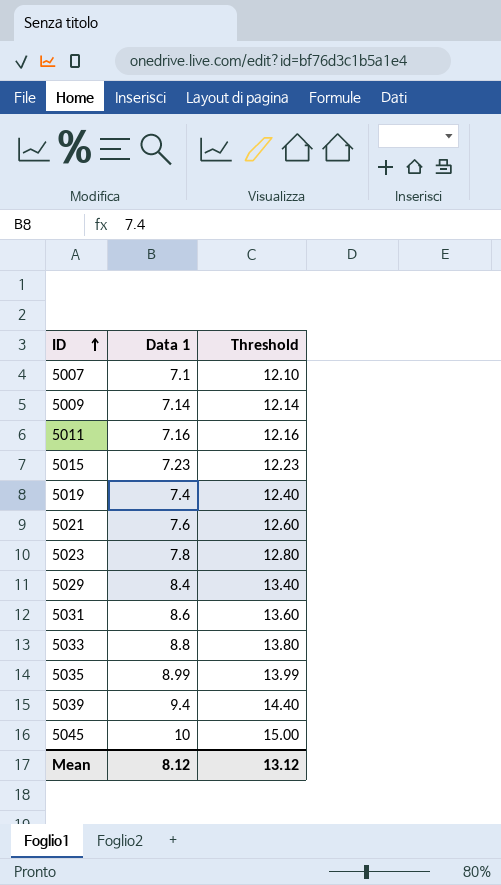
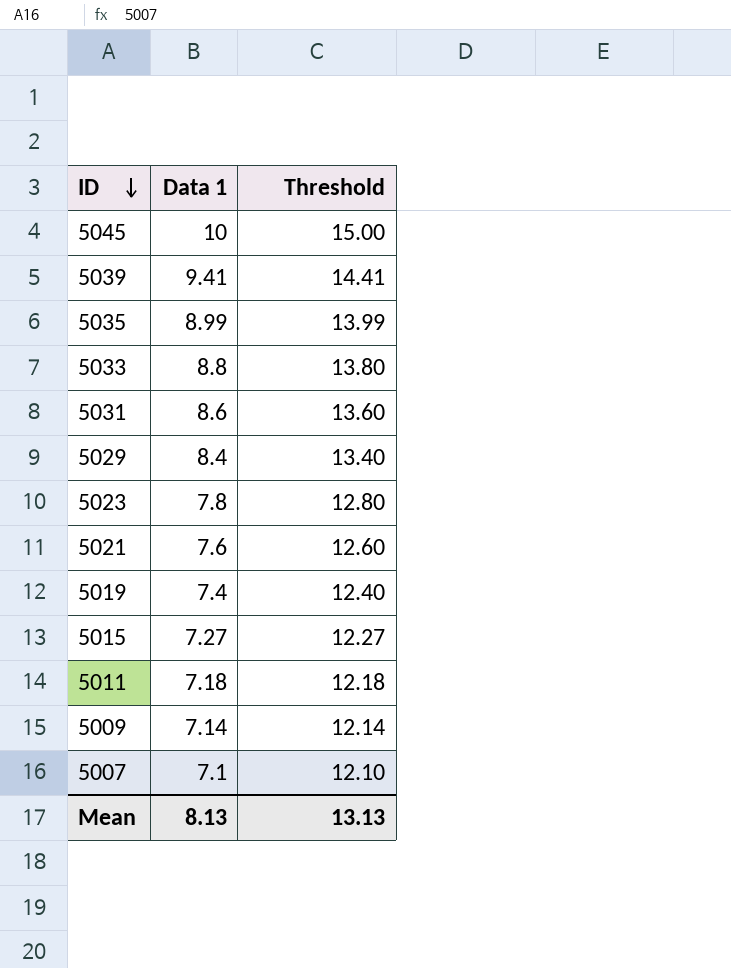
row order: ID ascending -> ID descending
5039 | Data 1: 9.4 -> 9.41
5039 | Threshold: 14.40 -> 14.41
5015 | Data 1: 7.23 -> 7.27
5015 | Threshold: 12.23 -> 12.27
5011 | Data 1: 7.16 -> 7.18
5011 | Threshold: 12.16 -> 12.18
Mean | Data 1: 8.12 -> 8.13
Mean | Threshold: 13.12 -> 13.13

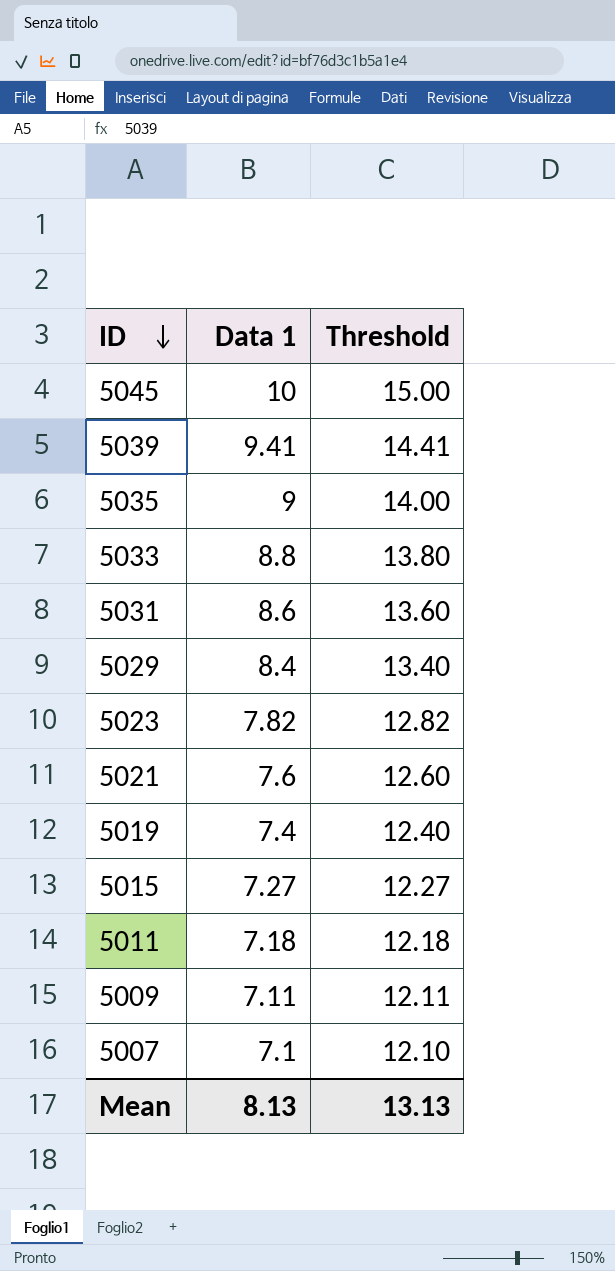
5035 | Data 1: 8.99 -> 9
5035 | Threshold: 13.99 -> 14.00
5023 | Data 1: 7.8 -> 7.82
5023 | Threshold: 12.80 -> 12.82
5009 | Data 1: 7.14 -> 7.11
5009 | Threshold: 12.14 -> 12.11

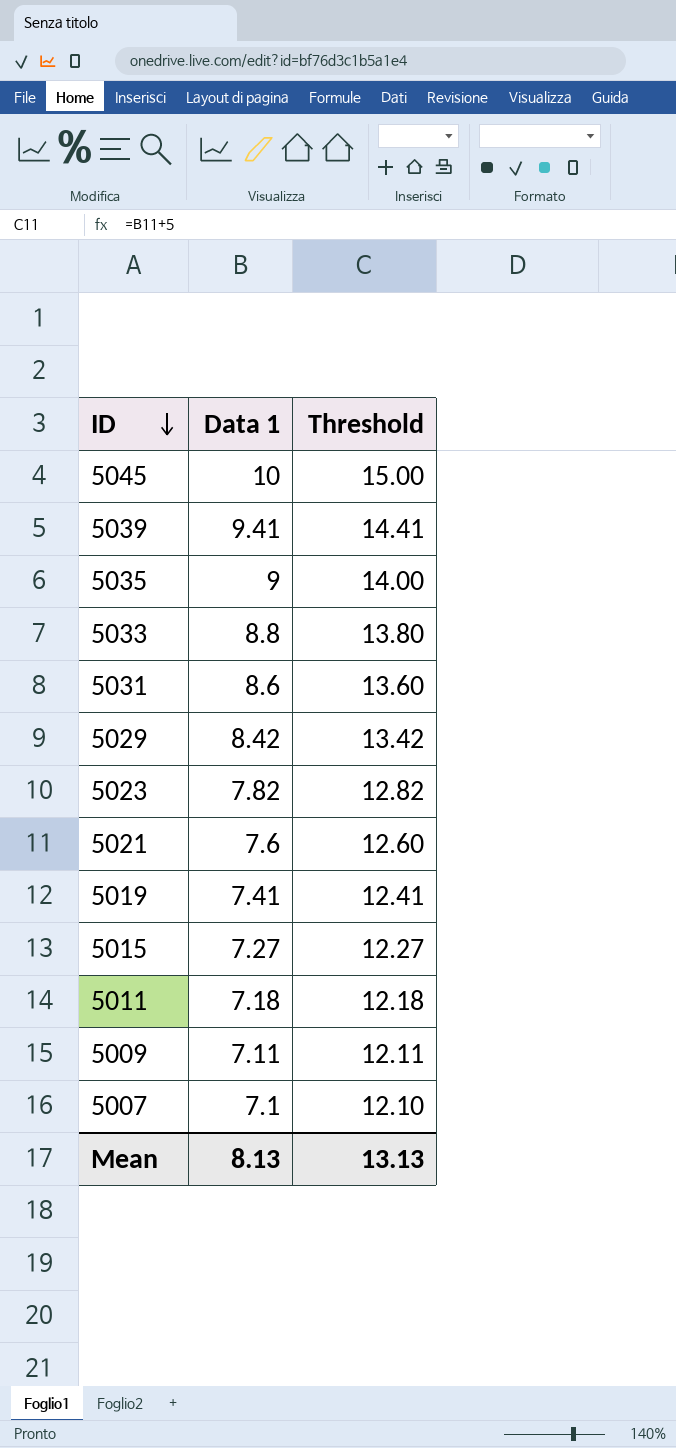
5029 | Data 1: 8.4 -> 8.42
5029 | Threshold: 13.40 -> 13.42
5019 | Data 1: 7.4 -> 7.41
5019 | Threshold: 12.40 -> 12.41

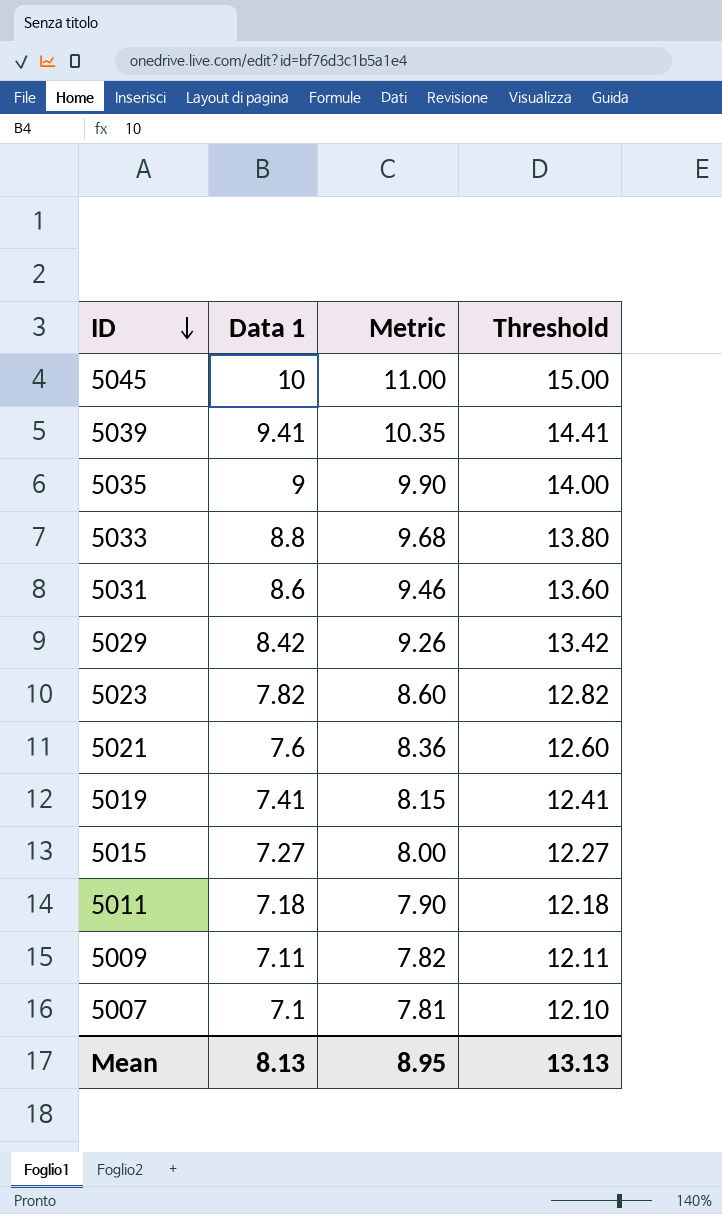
column Metric | formula: none -> [Data 1] * 1.1

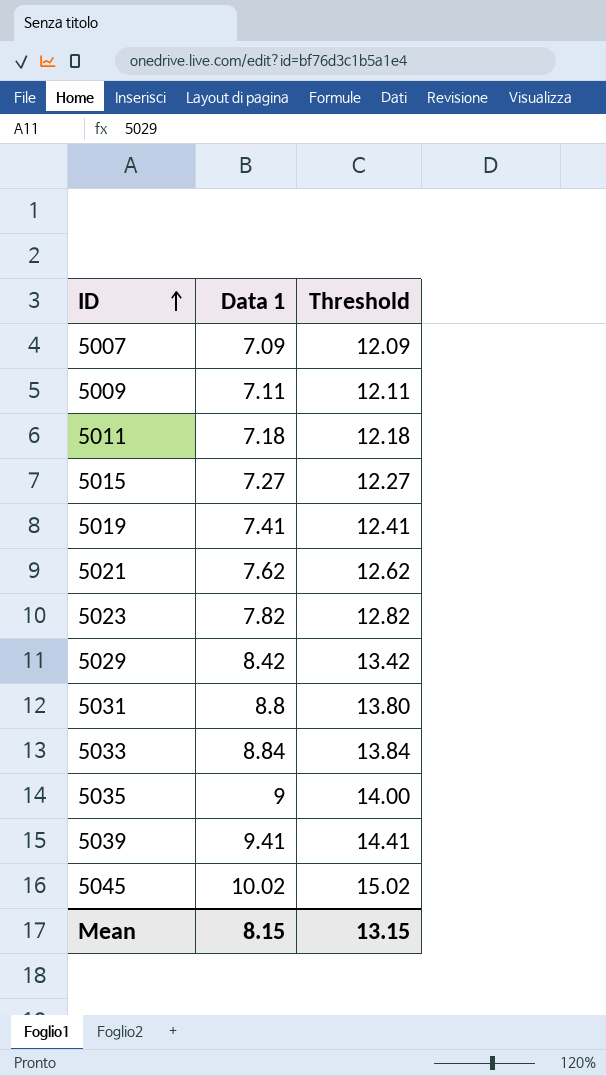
row order: ID descending -> ID ascending
column Metric | formula: [Data 1] * 1.1 -> none
5007 | Data 1: 7.1 -> 7.09
5007 | Threshold: 12.10 -> 12.09
5021 | Data 1: 7.6 -> 7.62
5021 | Threshold: 12.60 -> 12.62
5031 | Data 1: 8.6 -> 8.8
5031 | Threshold: 13.60 -> 13.80
5033 | Data 1: 8.8 -> 8.84
5033 | Threshold: 13.80 -> 13.84
5045 | Data 1: 10 -> 10.02
5045 | Threshold: 15.00 -> 15.02
Mean | Data 1: 8.13 -> 8.15
Mean | Threshold: 13.13 -> 13.15

